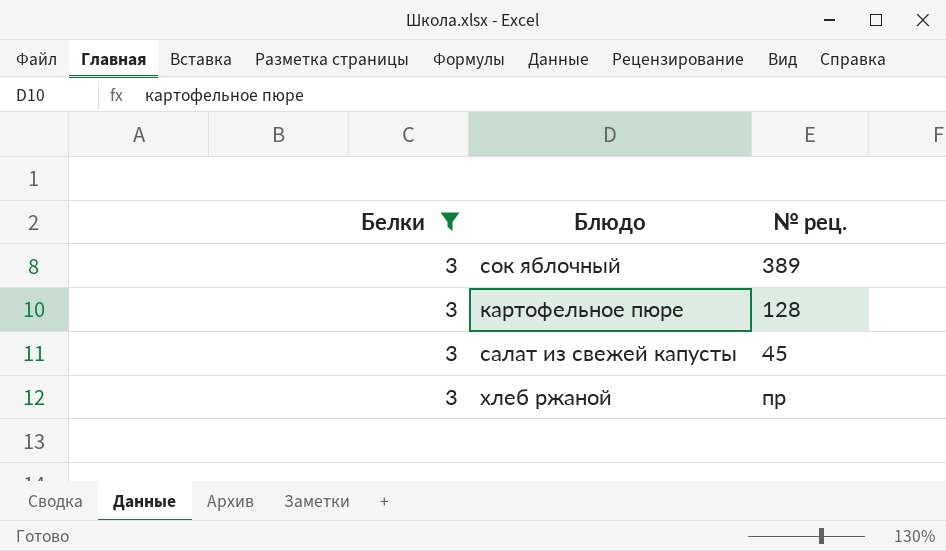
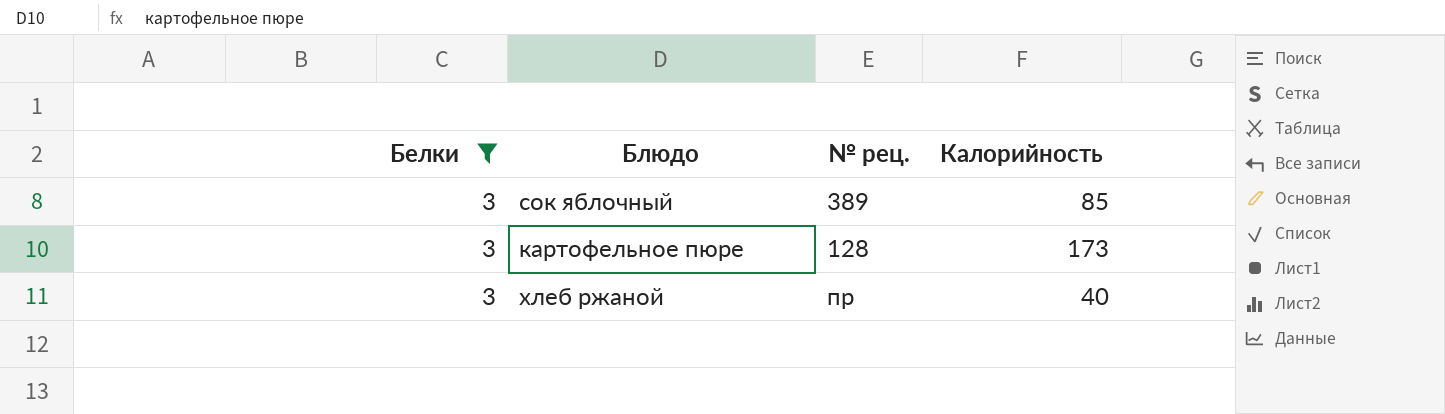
column Калорийность | position: none -> 4
row салат из свежей капусты: 3 | 45 -> none

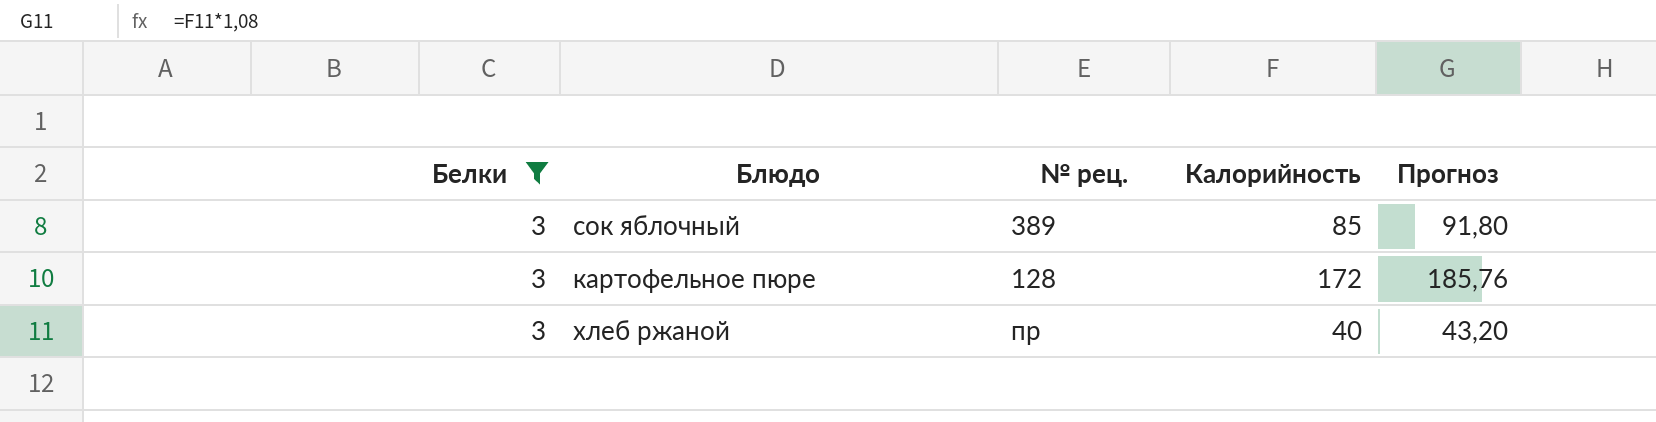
column Прогноз | formula: none -> [Калорийность] * 1,08
картофельное пюре | Калорийность: 173 -> 172

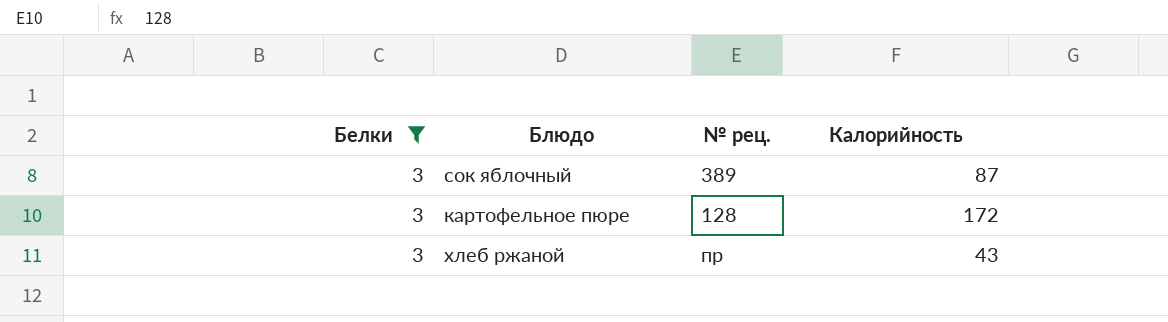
column Прогноз | formula: [Калорийность] * 1,08 -> none
сок яблочный | Калорийность: 85 -> 87
хлеб ржаной | Калорийность: 40 -> 43

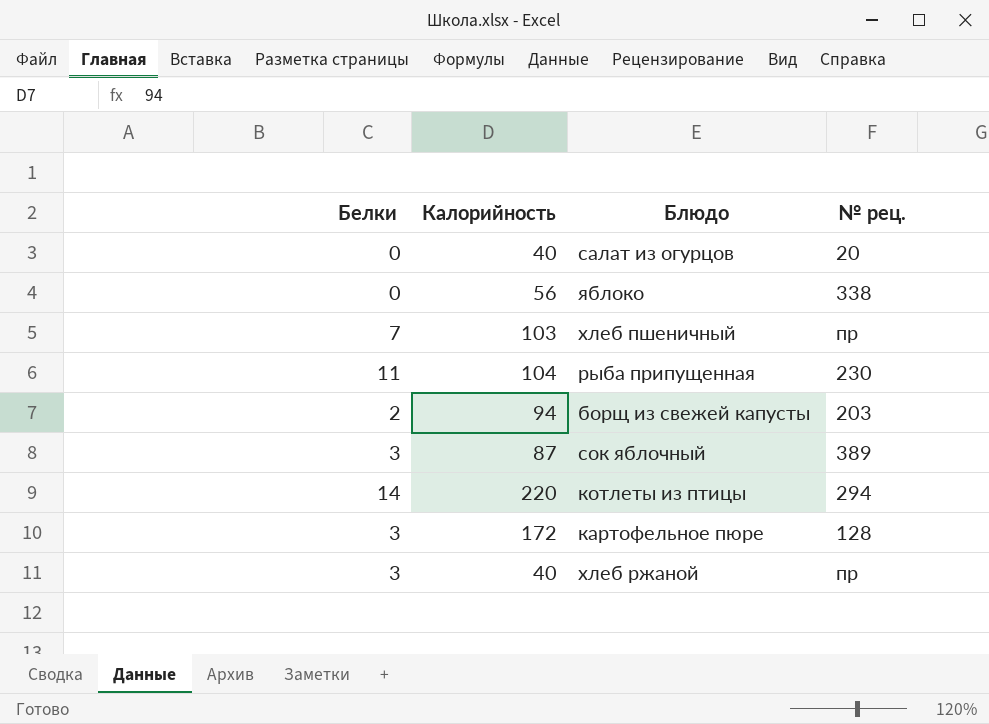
filter: Белки = 3 -> none
column Калорийность | position: 4 -> 2
хлеб ржаной | Калорийность: 43 -> 40

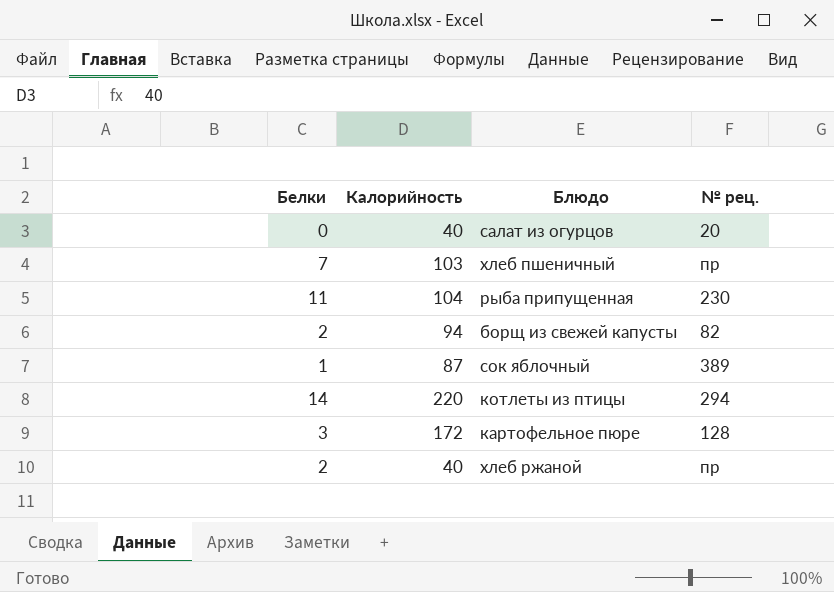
row яблоко: 0 | 56 | 338 -> none
борщ из свежей капусты | № рец.: 203 -> 82
сок яблочный | Белки: 3 -> 1
хлеб ржаной | Белки: 3 -> 2

